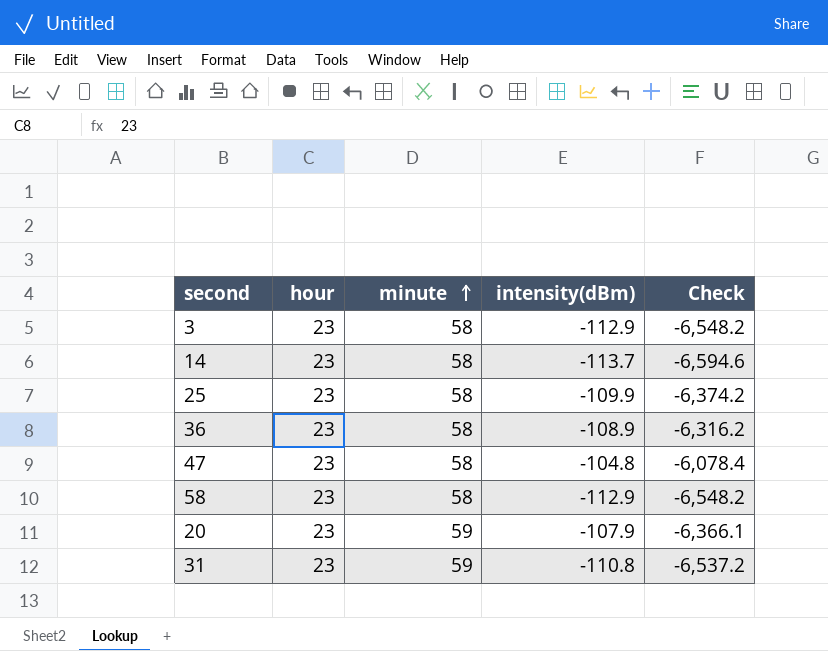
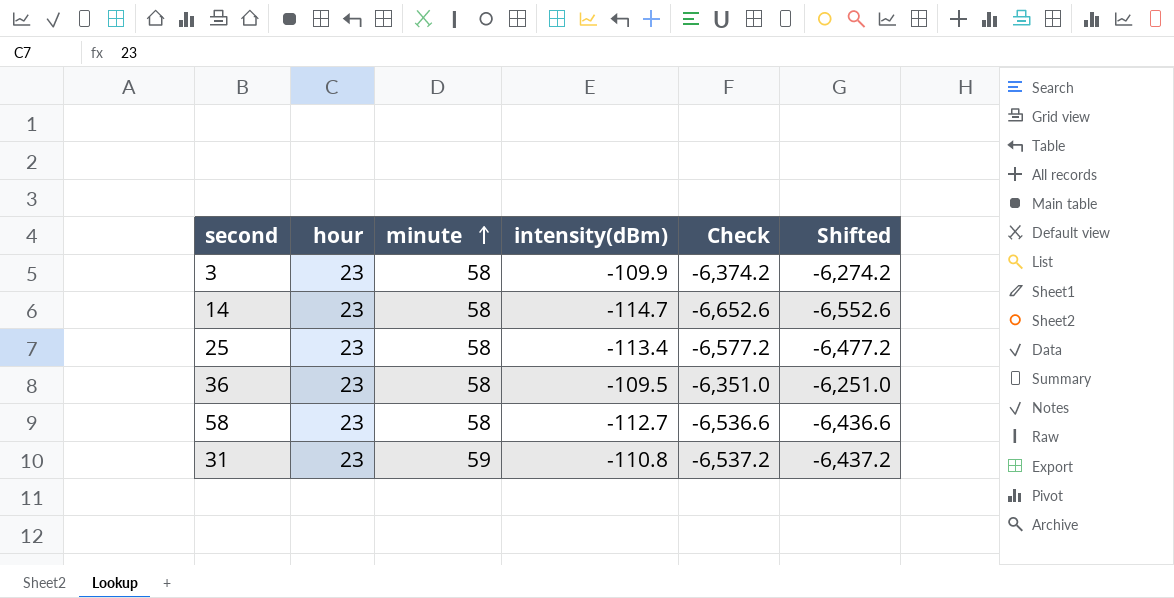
column Shifted | formula: none -> [Check] + 100
row 47: 23 | 58 | -104.8 | -6,078.4 -> none
row 20: 23 | 59 | -107.9 | -6,366.1 -> none
3 | intensity(dBm): -112.9 -> -109.9
3 | Check: -6,548.2 -> -6,374.2
14 | intensity(dBm): -113.7 -> -114.7
14 | Check: -6,594.6 -> -6,652.6
25 | intensity(dBm): -109.9 -> -113.4
25 | Check: -6,374.2 -> -6,577.2
36 | intensity(dBm): -108.9 -> -109.5
36 | Check: -6,316.2 -> -6,351.0
58 | intensity(dBm): -112.9 -> -112.7
58 | Check: -6,548.2 -> -6,536.6

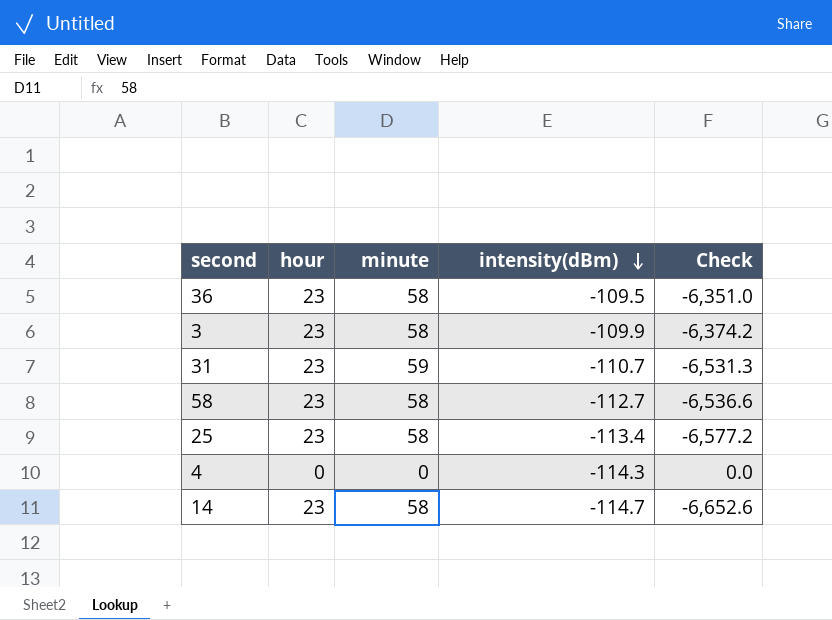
row order: minute ascending -> intensity(dBm) descending
column Shifted | formula: [Check] + 100 -> none
31 | intensity(dBm): -110.8 -> -110.7
31 | Check: -6,537.2 -> -6,531.3
row 4: none -> 0 | 0 | -114.3 | 0.0

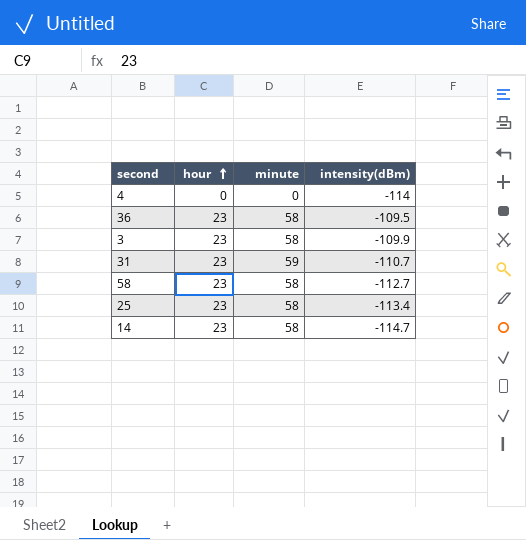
row order: intensity(dBm) descending -> hour ascending
column Check | formula: [minute] * [intensity(dBm)] -> none
4 | intensity(dBm): -114.3 -> -114

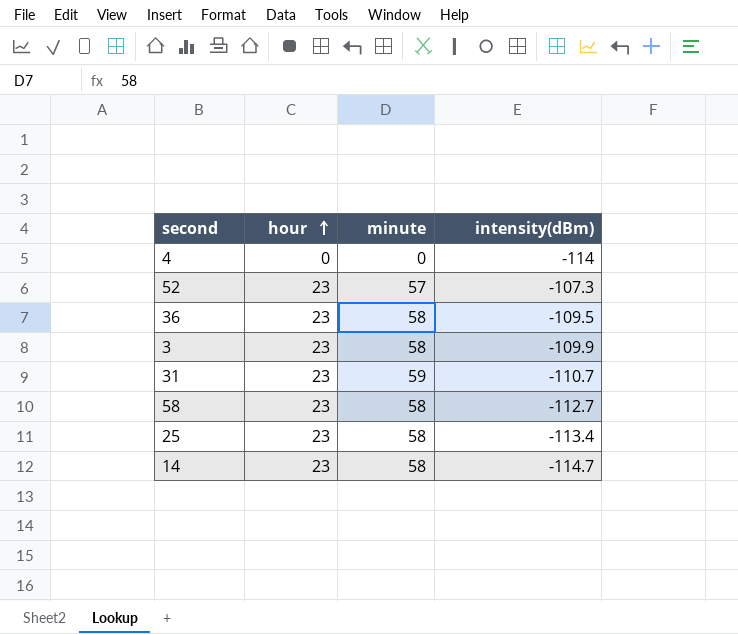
row 52: none -> 23 | 57 | -107.3

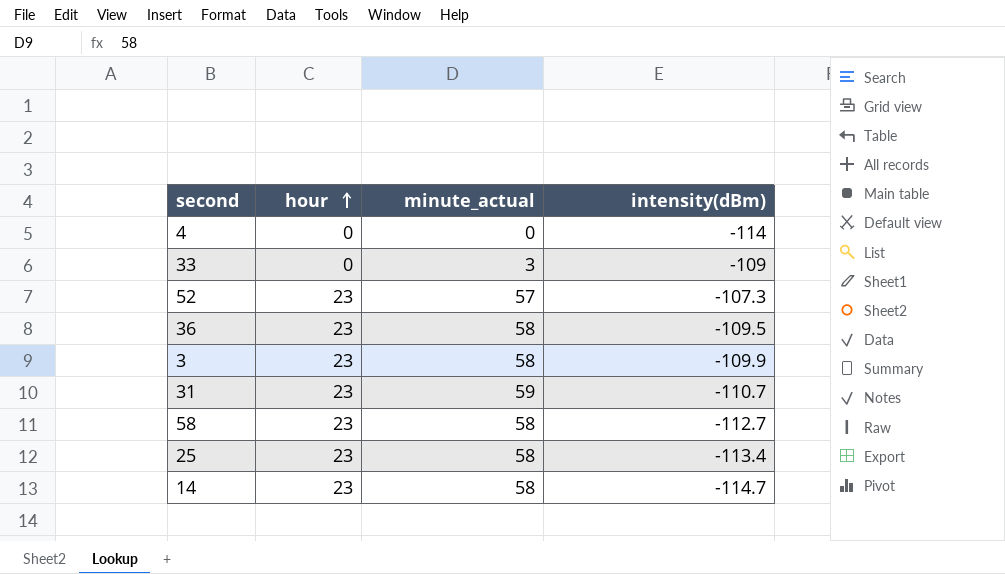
column name: minute -> minute_actual
row 33: none -> 0 | 3 | -109

